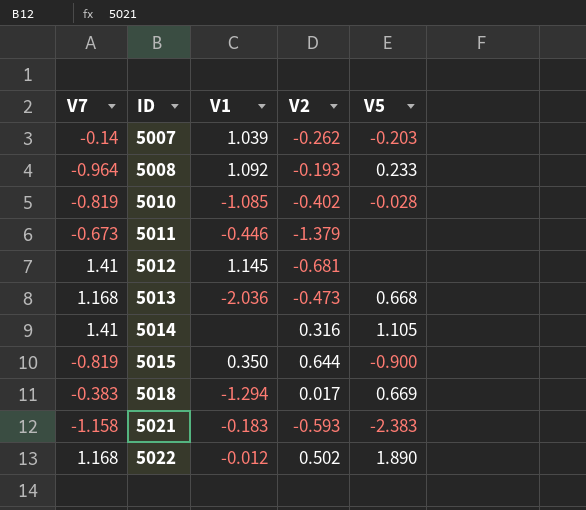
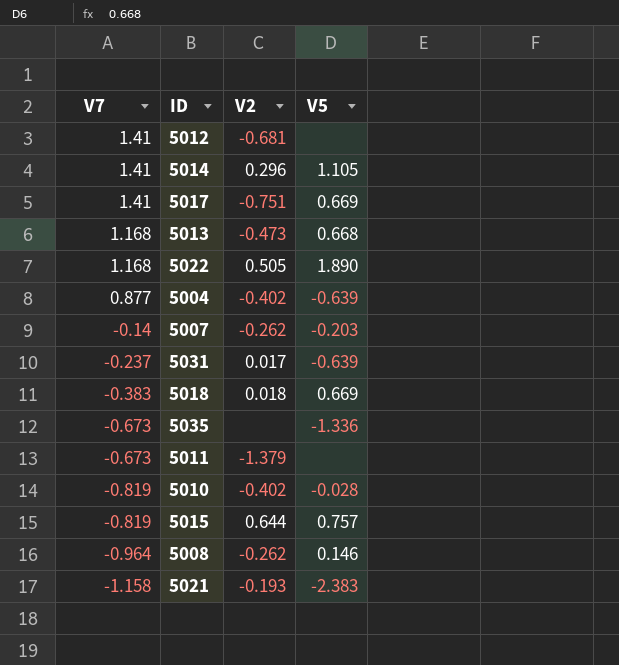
row order: ID ascending -> V7 descending
column V1 | position: 3 -> none
5014 | V2: 0.316 -> 0.296
row 5017: none -> 1.41 | -0.751 | 0.669
5022 | V2: 0.502 -> 0.505
row 5004: none -> 0.877 | -0.402 | -0.639
row 5031: none -> -0.237 | 0.017 | -0.639
5018 | V2: 0.017 -> 0.018
row 5035: none -> -0.673 | none | -1.336
5015 | V5: -0.900 -> 0.757
5008 | V2: -0.193 -> -0.262
5008 | V5: 0.233 -> 0.146
5021 | V2: -0.593 -> -0.193

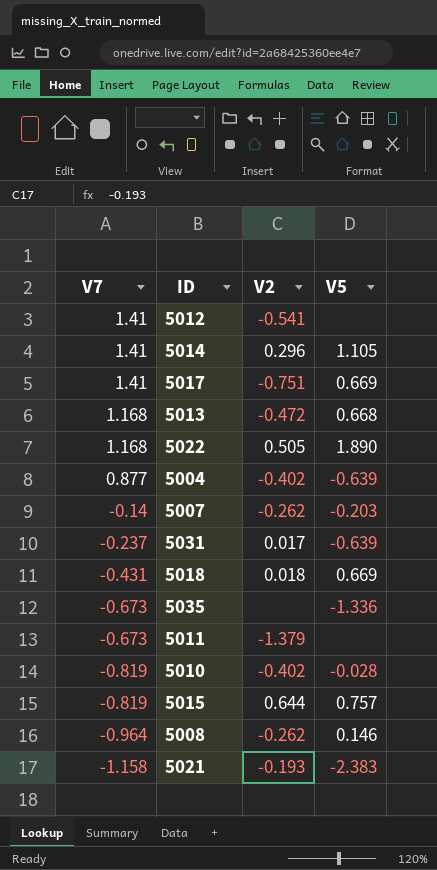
5012 | V2: -0.681 -> -0.541
5013 | V2: -0.473 -> -0.472
5018 | V7: -0.383 -> -0.431

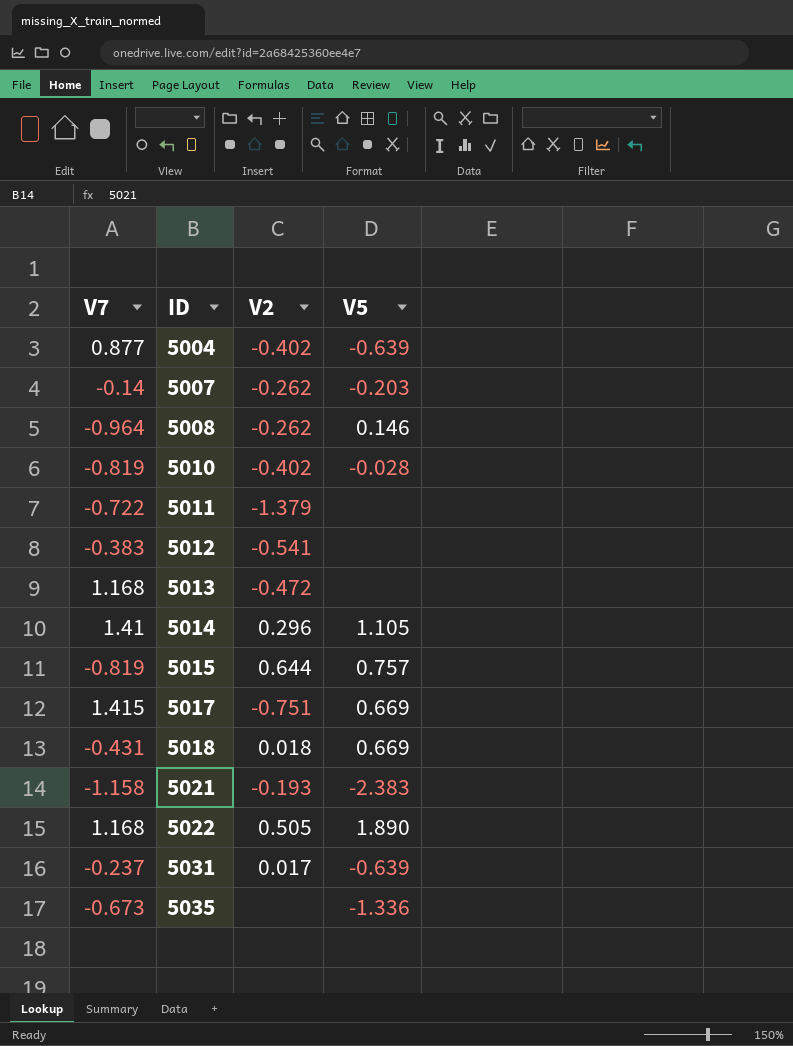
row order: V7 descending -> ID ascending
5011 | V7: -0.673 -> -0.722
5012 | V7: 1.41 -> -0.383
5013 | V5: 0.668 -> none
5017 | V7: 1.41 -> 1.415

